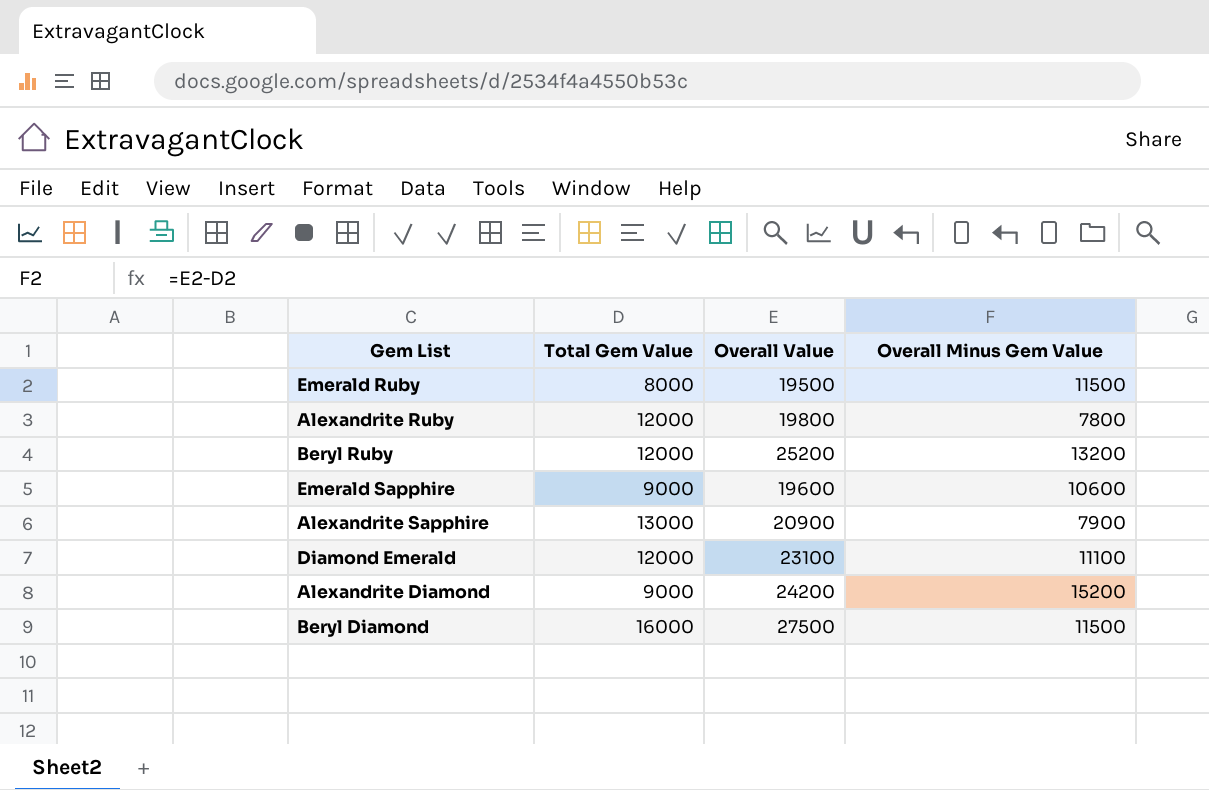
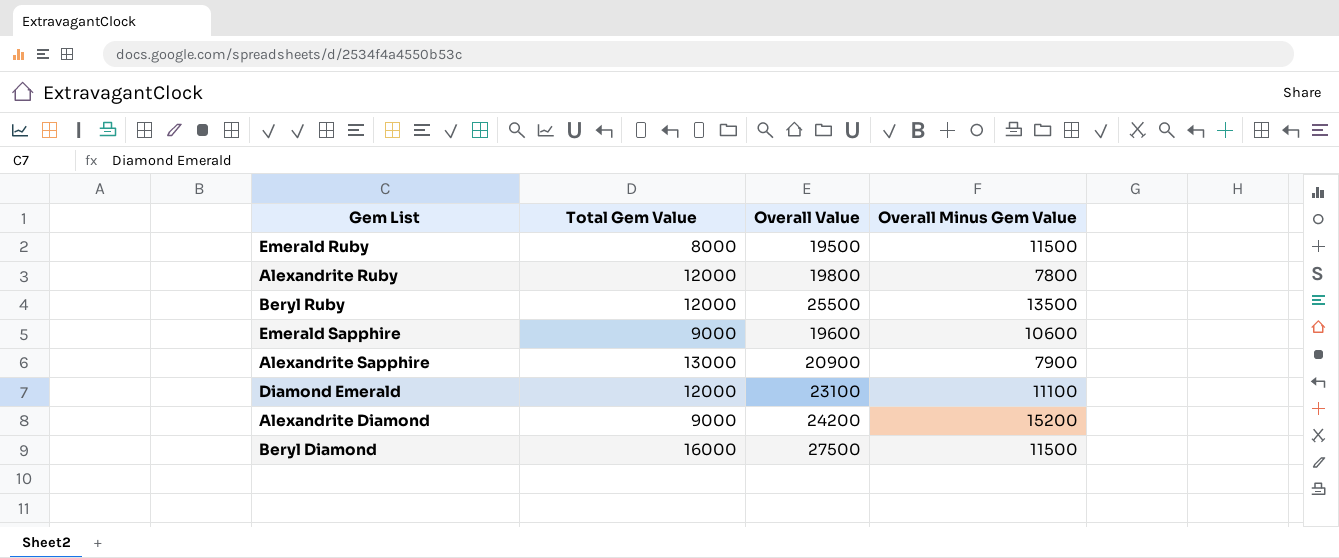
Beryl Ruby | Overall Value: 25200 -> 25500
Beryl Ruby | Overall Minus Gem Value: 13200 -> 13500

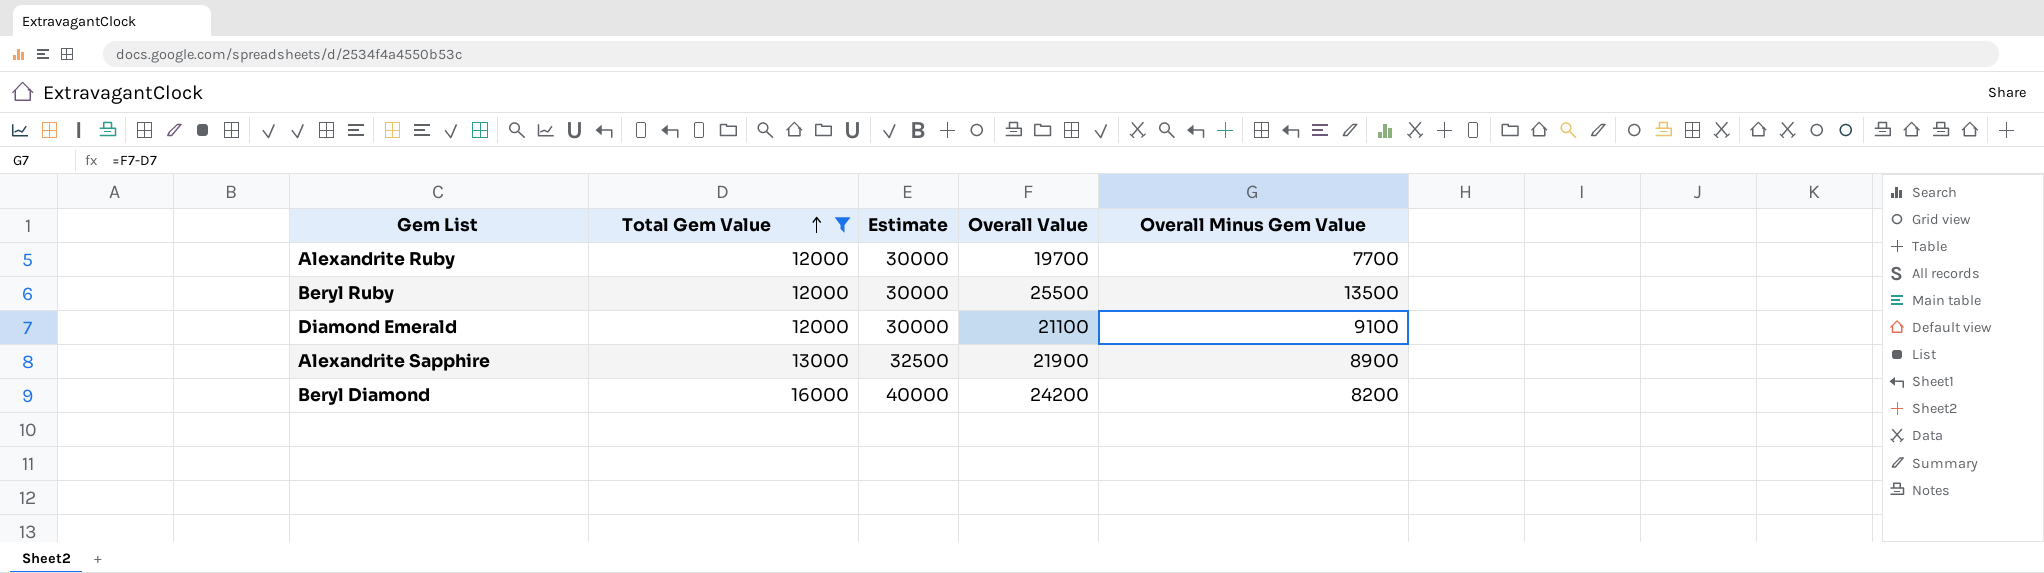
filter: none -> Total Gem Value >= 12000
row order: none -> Total Gem Value ascending
column Estimate | formula: none -> [Total Gem Value] * 2.5
Alexandrite Ruby | Overall Value: 19800 -> 19700
Alexandrite Ruby | Overall Minus Gem Value: 7800 -> 7700
Diamond Emerald | Overall Value: 23100 -> 21100
Diamond Emerald | Overall Minus Gem Value: 11100 -> 9100
Alexandrite Sapphire | Overall Value: 20900 -> 21900
Alexandrite Sapphire | Overall Minus Gem Value: 7900 -> 8900
Beryl Diamond | Overall Value: 27500 -> 24200
Beryl Diamond | Overall Minus Gem Value: 11500 -> 8200

